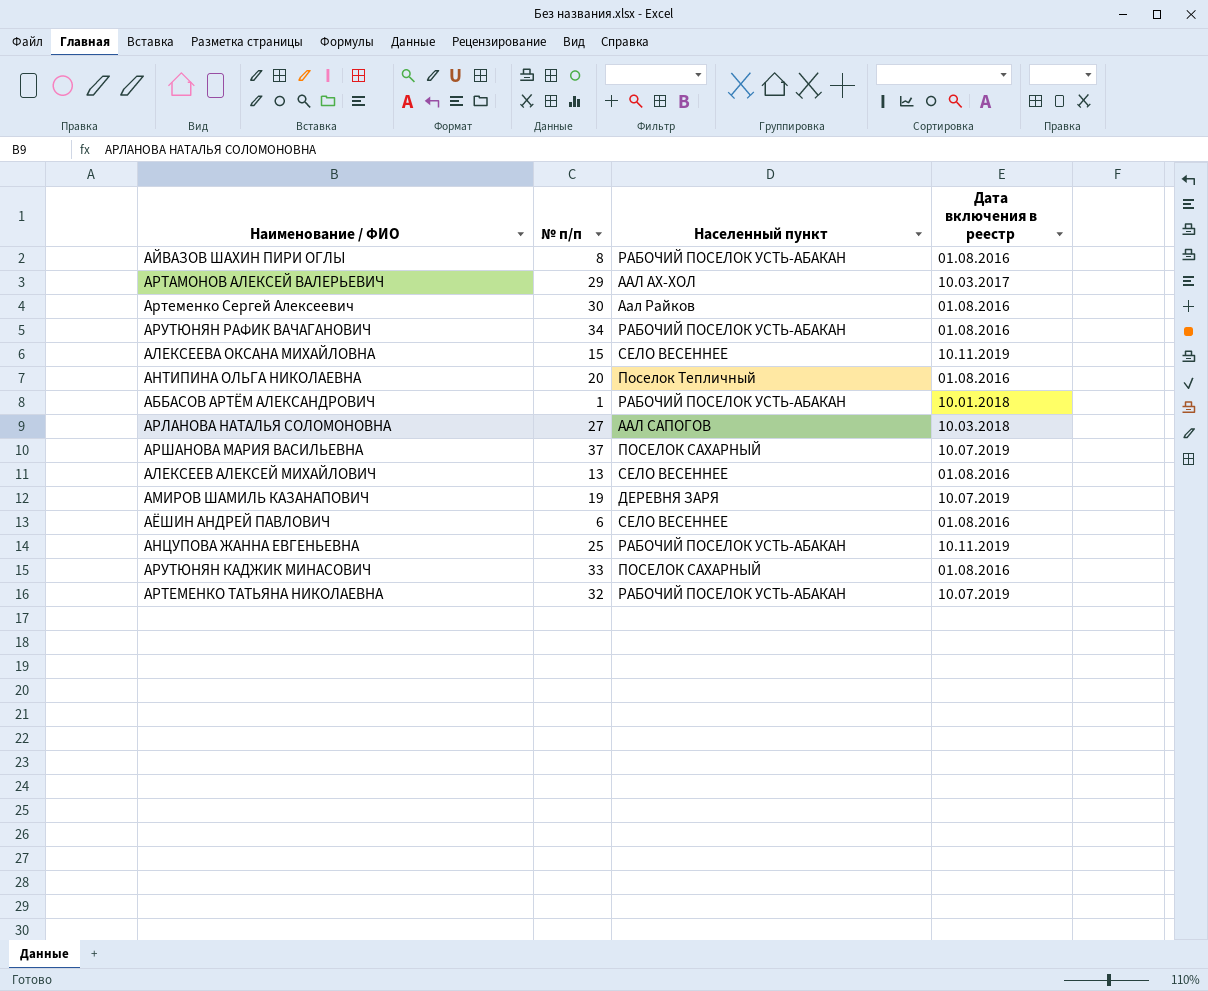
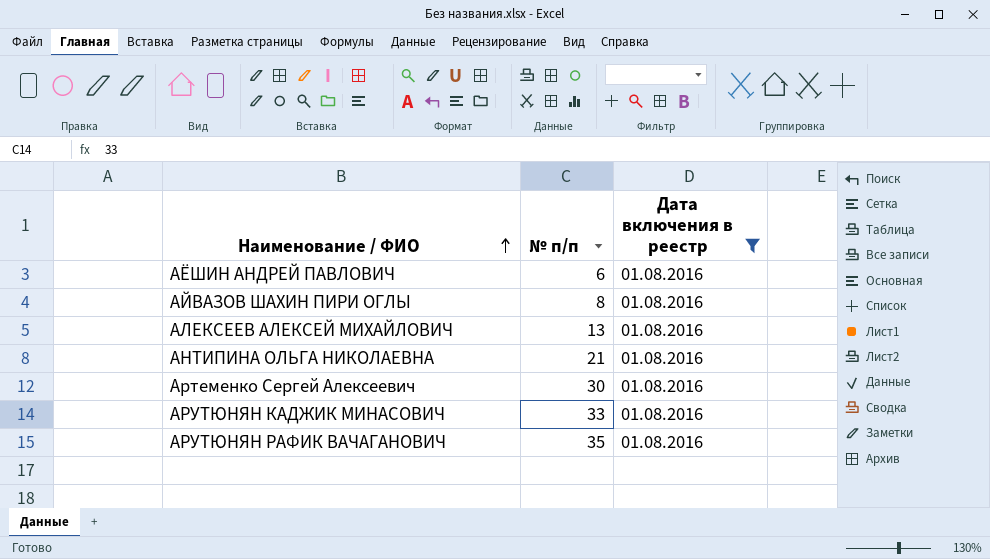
filter: none -> Дата включения в реестр = 01.08.2016
row order: none -> Наименование / ФИО ascending
column Населенный пункт | position: 3 -> none
АНТИПИНА ОЛЬГА НИКОЛАЕВНА | № п/п: 20 -> 21
АРУТЮНЯН РАФИК ВАЧАГАНОВИЧ | № п/п: 34 -> 35

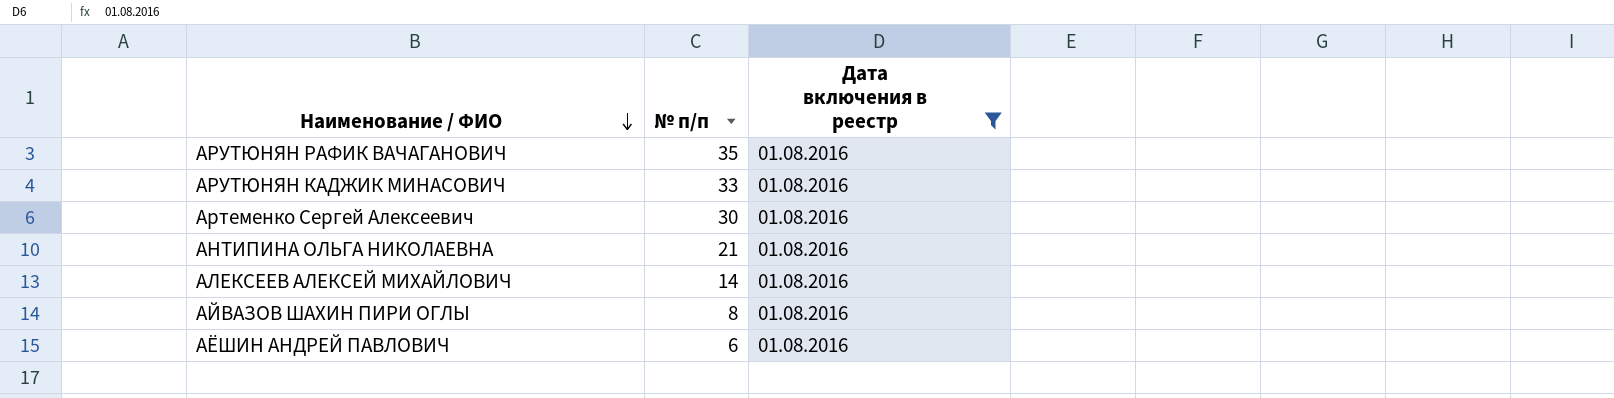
row order: Наименование / ФИО ascending -> Наименование / ФИО descending
АЛЕКСЕЕВ АЛЕКСЕЙ МИХАЙЛОВИЧ | № п/п: 13 -> 14

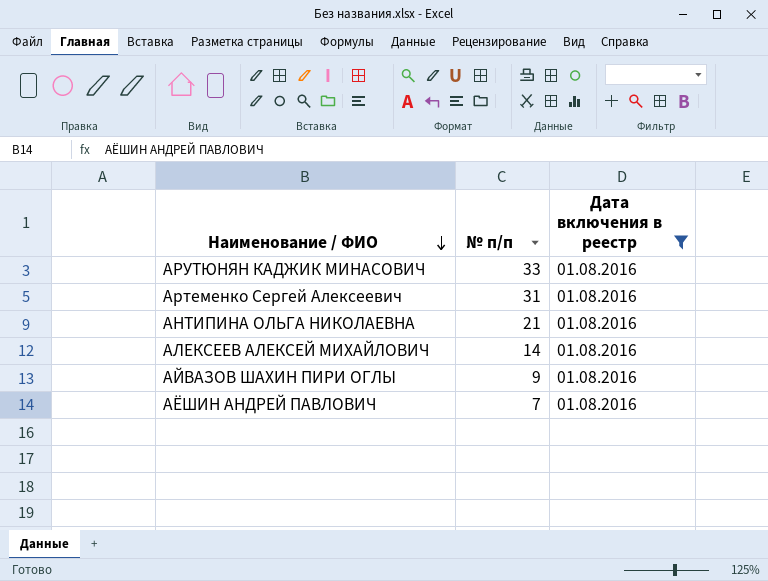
row АРУТЮНЯН РАФИК ВАЧАГАНОВИЧ: 35 | 01.08.2016 -> none
Артеменко Сергей Алексеевич | № п/п: 30 -> 31
АЙВАЗОВ ШАХИН ПИРИ ОГЛЫ | № п/п: 8 -> 9
АЁШИН АНДРЕЙ ПАВЛОВИЧ | № п/п: 6 -> 7

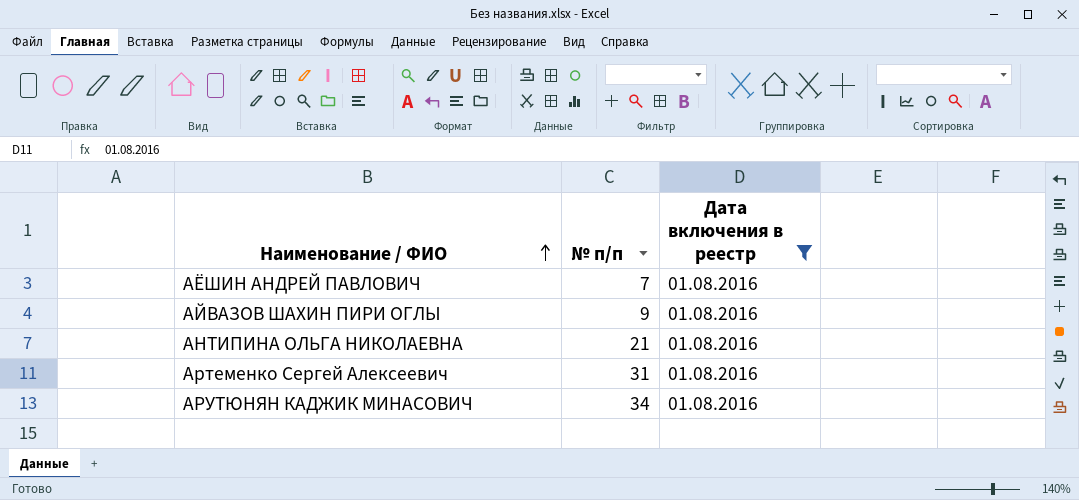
row order: Наименование / ФИО descending -> Наименование / ФИО ascending
row АЛЕКСЕЕВ АЛЕКСЕЙ МИХАЙЛОВИЧ: 14 | 01.08.2016 -> none
АРУТЮНЯН КАДЖИК МИНАСОВИЧ | № п/п: 33 -> 34

